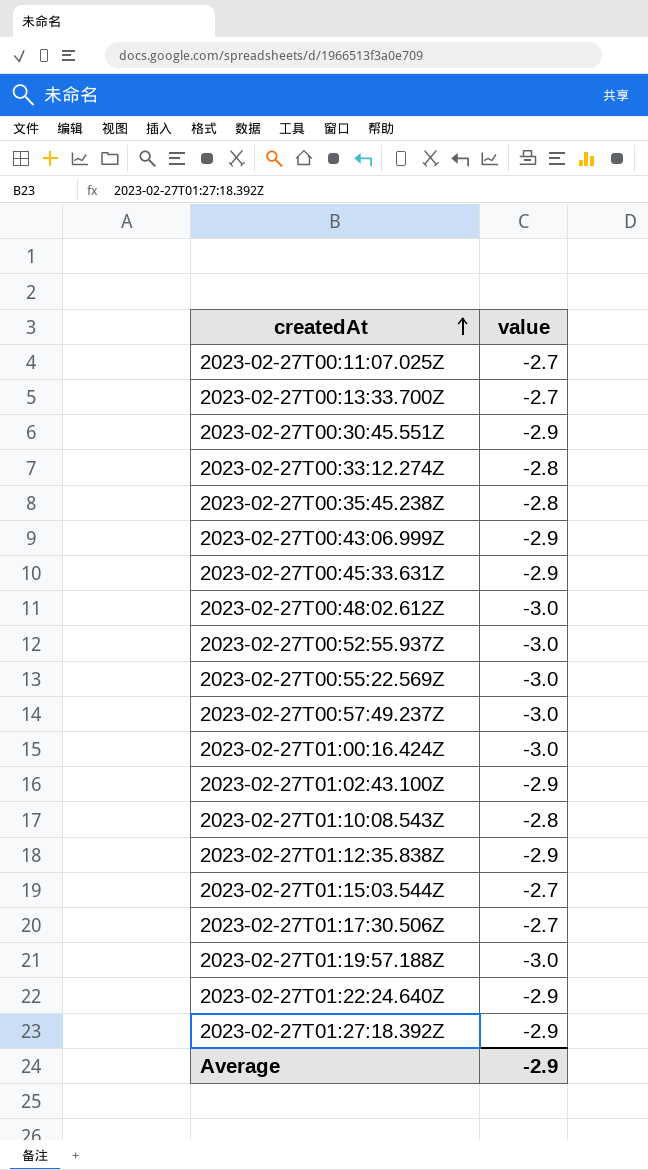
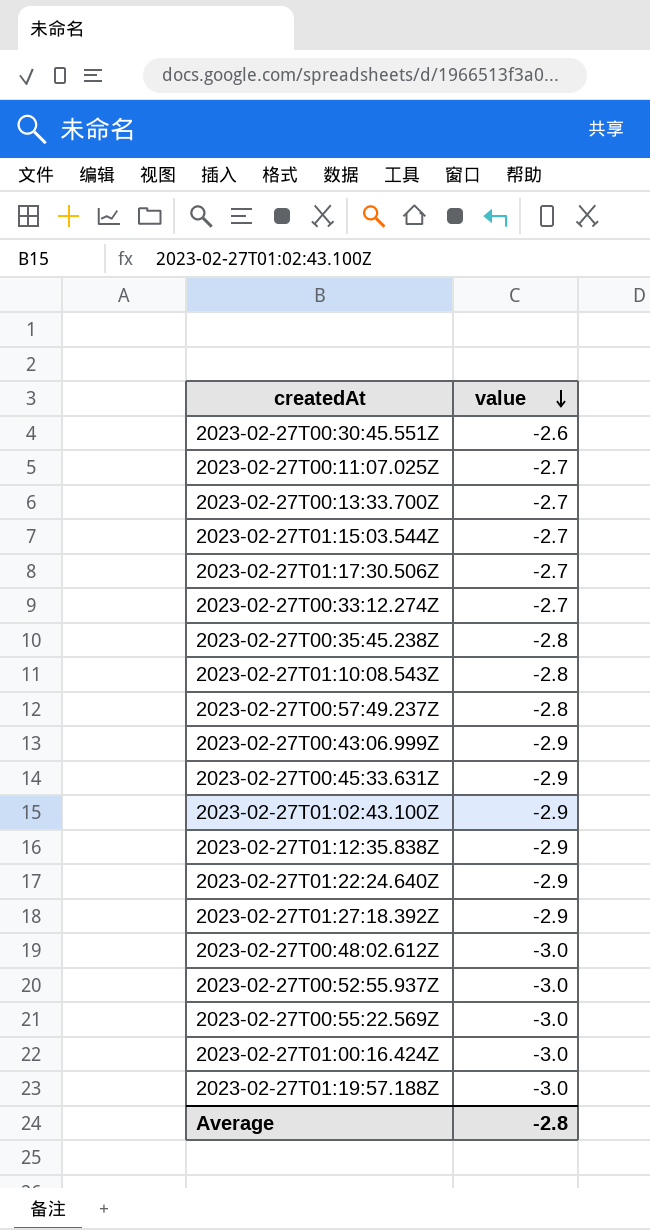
row order: createdAt ascending -> value descending
2023-02-27T00:30:45.551Z | value: -2.9 -> -2.6
2023-02-27T00:33:12.274Z | value: -2.8 -> -2.7
2023-02-27T00:57:49.237Z | value: -3.0 -> -2.8
Average | value: -2.9 -> -2.8

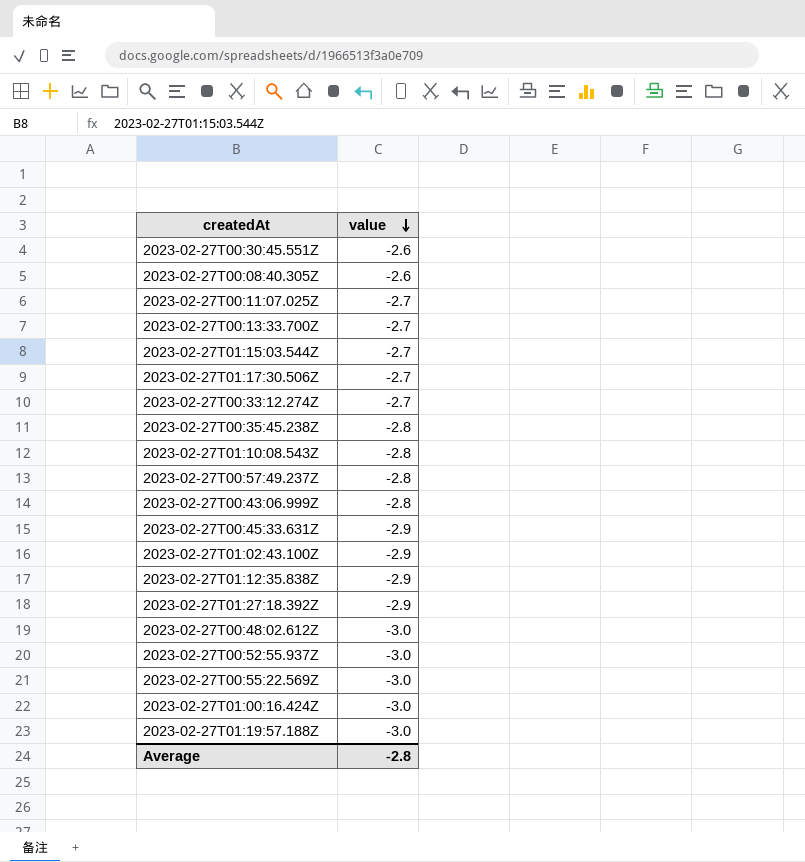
row 2023-02-27T01:22:24.640Z: -2.9 -> none
row 2023-02-27T00:08:40.305Z: none -> -2.6
2023-02-27T00:43:06.999Z | value: -2.9 -> -2.8

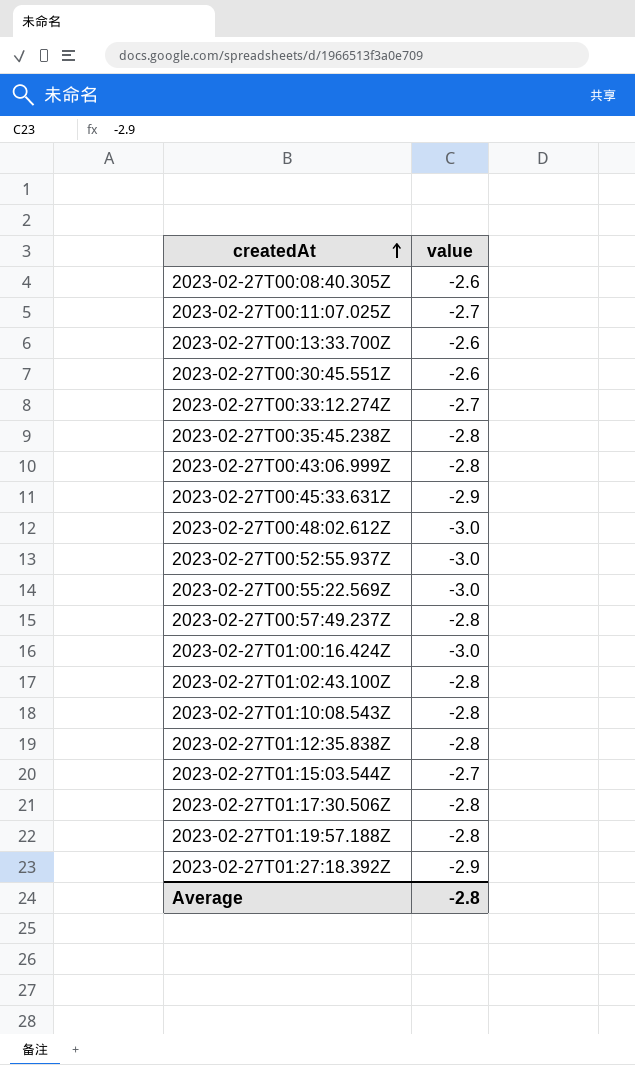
row order: value descending -> createdAt ascending
2023-02-27T00:13:33.700Z | value: -2.7 -> -2.6
2023-02-27T01:02:43.100Z | value: -2.9 -> -2.8
2023-02-27T01:12:35.838Z | value: -2.9 -> -2.8
2023-02-27T01:17:30.506Z | value: -2.7 -> -2.8
2023-02-27T01:19:57.188Z | value: -3.0 -> -2.8

